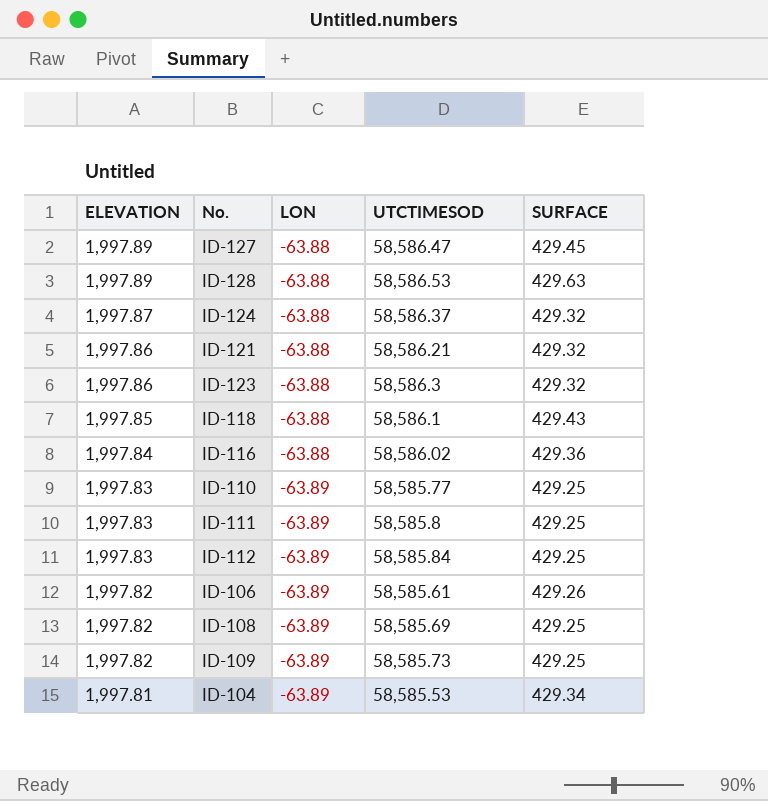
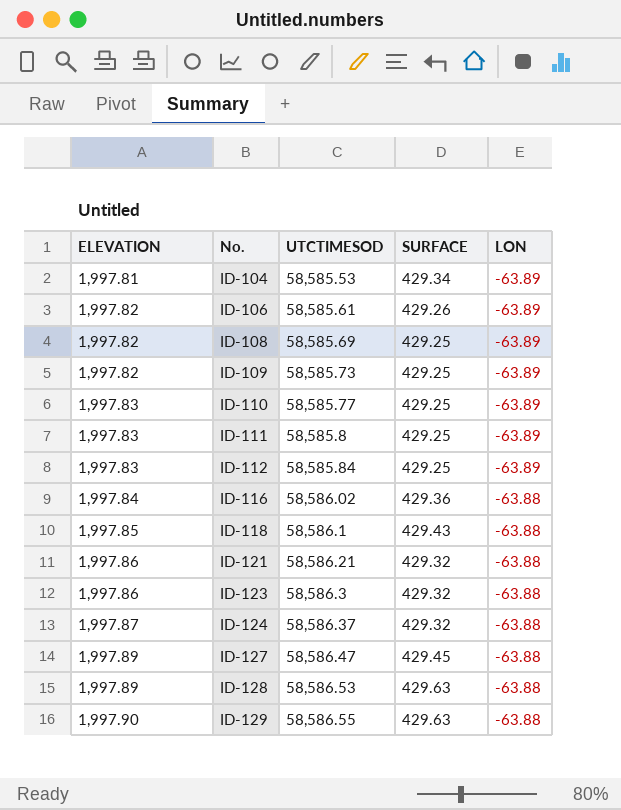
row order: ELEVATION descending -> ELEVATION ascending
column LON | position: 3 -> 5
row ID-129: none -> 1,997.90 | 58,586.55 | 429.63 | -63.88

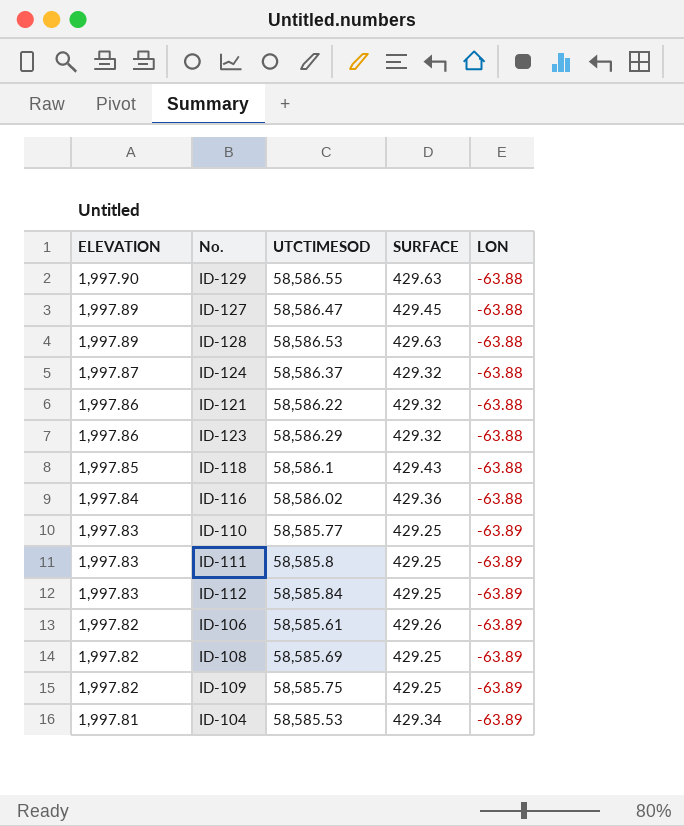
row order: ELEVATION ascending -> ELEVATION descending
ID-121 | UTCTIMESOD: 58,586.21 -> 58,586.22
ID-123 | UTCTIMESOD: 58,586.3 -> 58,586.29
ID-109 | UTCTIMESOD: 58,585.73 -> 58,585.75

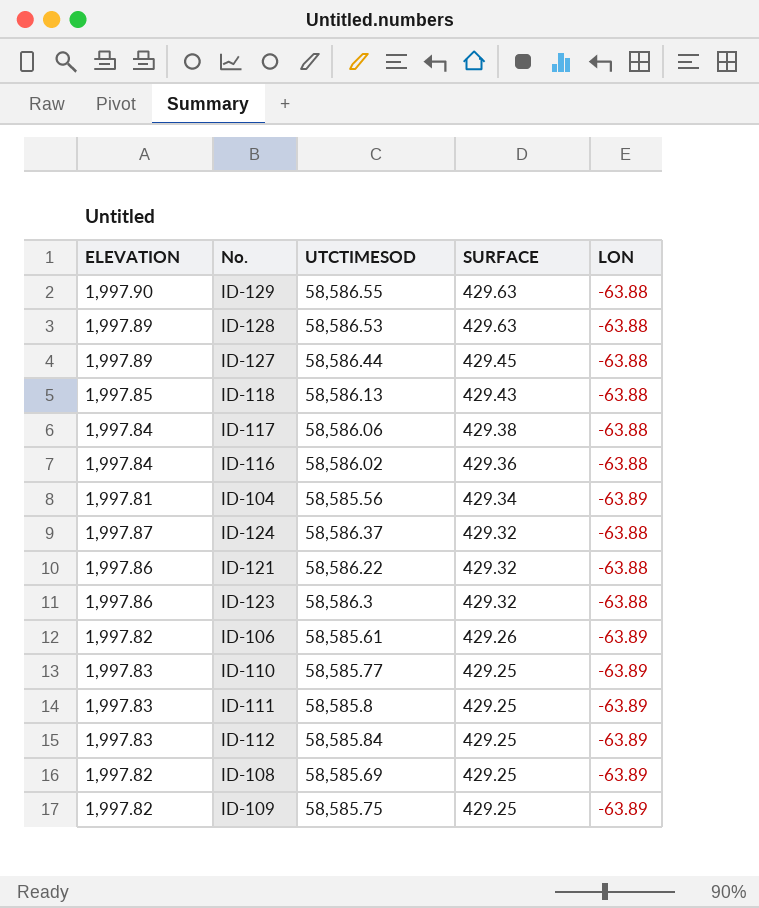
row order: ELEVATION descending -> SURFACE descending
ID-127 | UTCTIMESOD: 58,586.47 -> 58,586.44
ID-118 | UTCTIMESOD: 58,586.1 -> 58,586.13
row ID-117: none -> 1,997.84 | 58,586.06 | 429.38 | -63.88
ID-104 | UTCTIMESOD: 58,585.53 -> 58,585.56
ID-123 | UTCTIMESOD: 58,586.29 -> 58,586.3

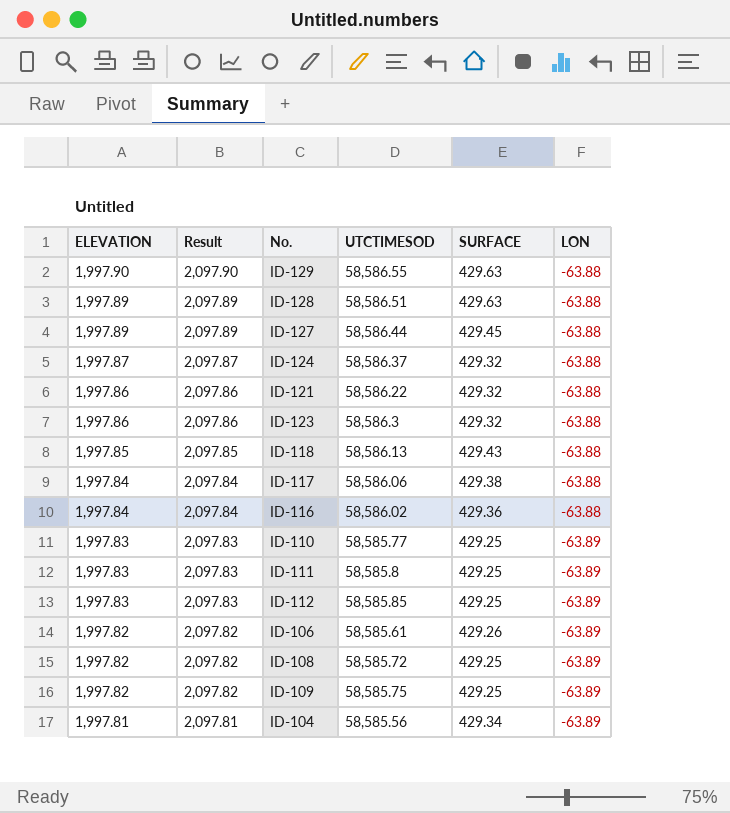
row order: SURFACE descending -> ELEVATION descending
column Result | formula: none -> [ELEVATION] + 100
ID-128 | UTCTIMESOD: 58,586.53 -> 58,586.51
ID-112 | UTCTIMESOD: 58,585.84 -> 58,585.85
ID-108 | UTCTIMESOD: 58,585.69 -> 58,585.72

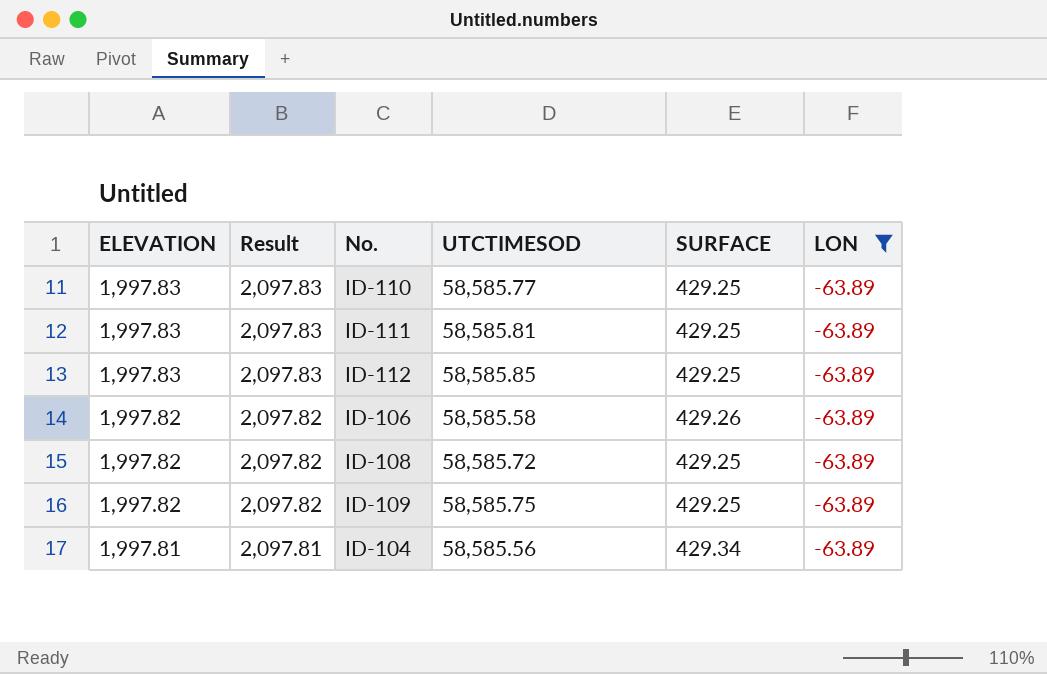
filter: none -> LON = -63.89
ID-111 | UTCTIMESOD: 58,585.8 -> 58,585.81
ID-106 | UTCTIMESOD: 58,585.61 -> 58,585.58

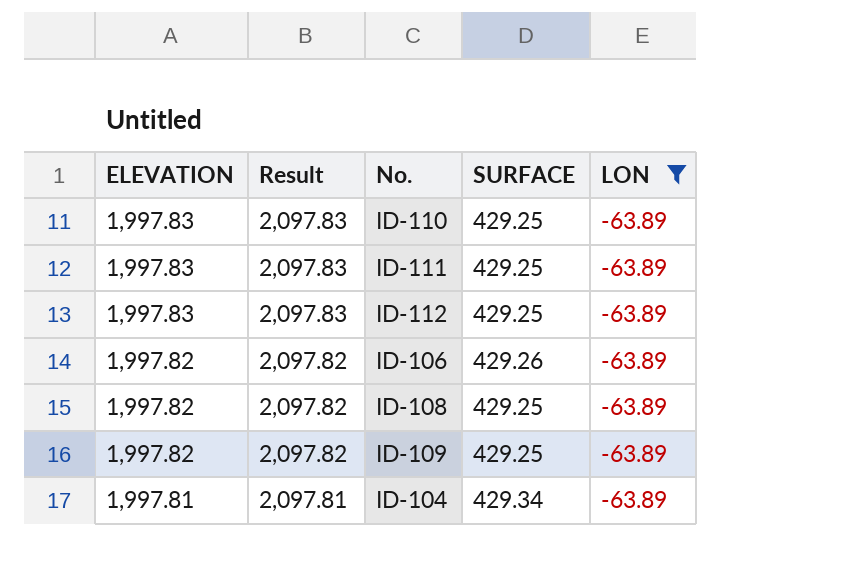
column UTCTIMESOD | position: 4 -> none

